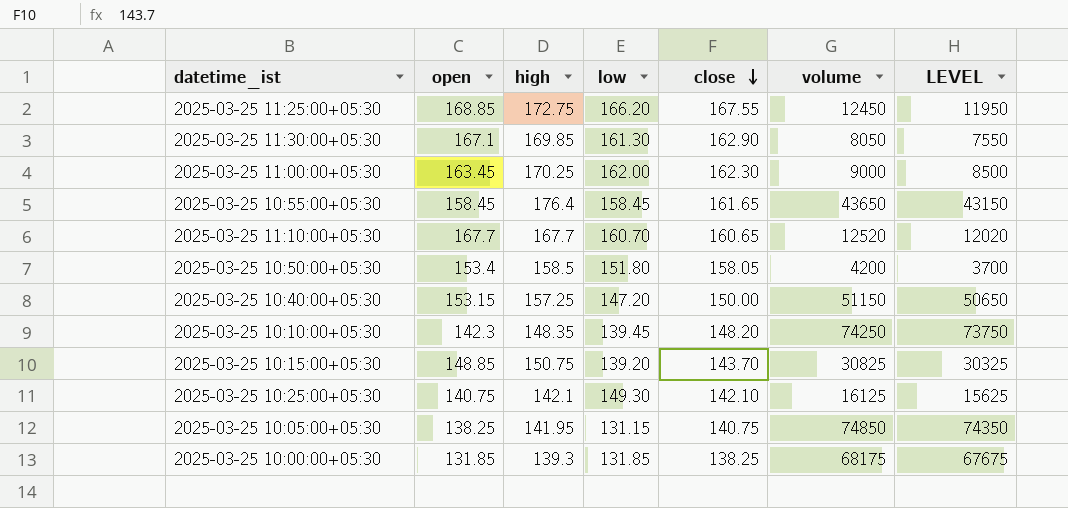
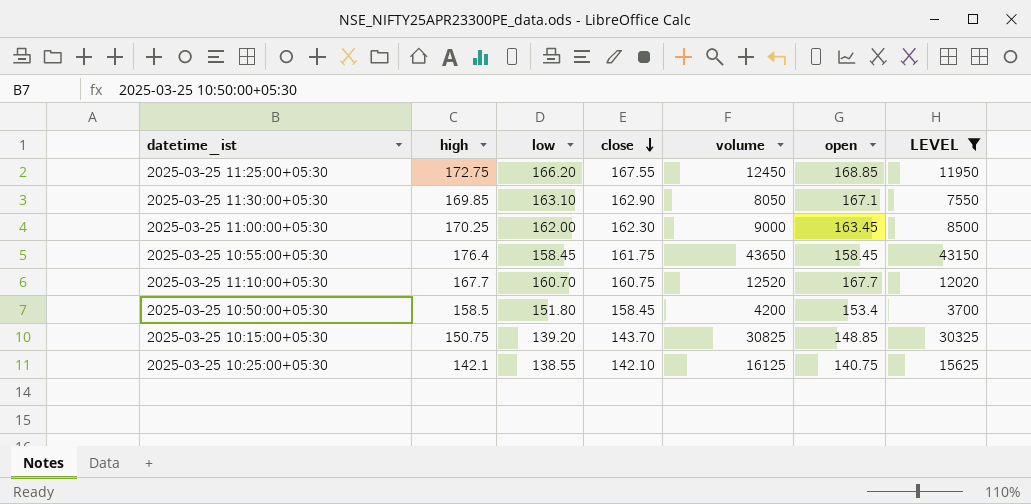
filter: none -> LEVEL <= 43150
column open | position: 2 -> 6
2025-03-25 11:30:00+05:30 | low: 161.30 -> 163.10
2025-03-25 10:55:00+05:30 | close: 161.65 -> 161.75
2025-03-25 11:10:00+05:30 | close: 160.65 -> 160.75
2025-03-25 10:50:00+05:30 | close: 158.05 -> 158.45
2025-03-25 10:25:00+05:30 | low: 149.30 -> 138.55

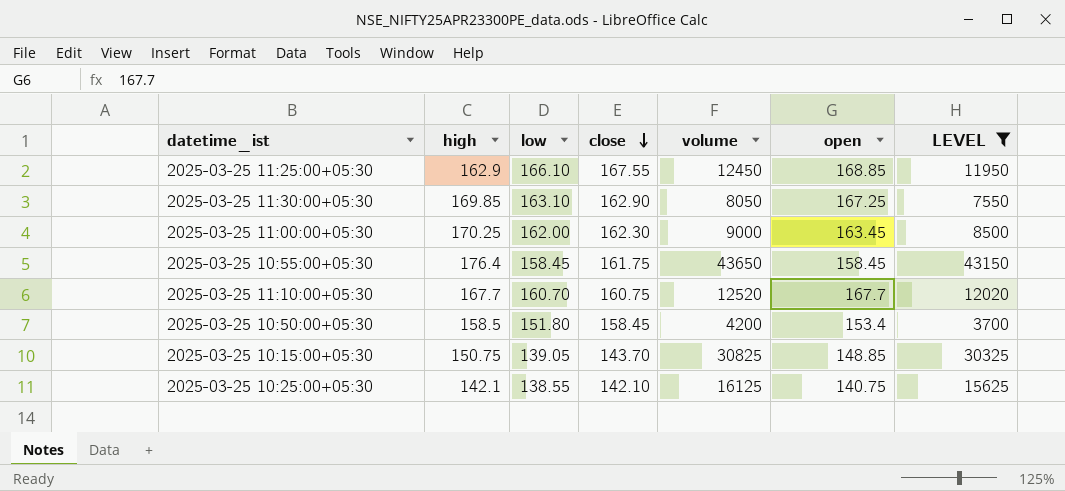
2025-03-25 11:25:00+05:30 | high: 172.75 -> 162.9
2025-03-25 11:25:00+05:30 | low: 166.20 -> 166.10
2025-03-25 11:30:00+05:30 | open: 167.1 -> 167.25
2025-03-25 10:15:00+05:30 | low: 139.20 -> 139.05

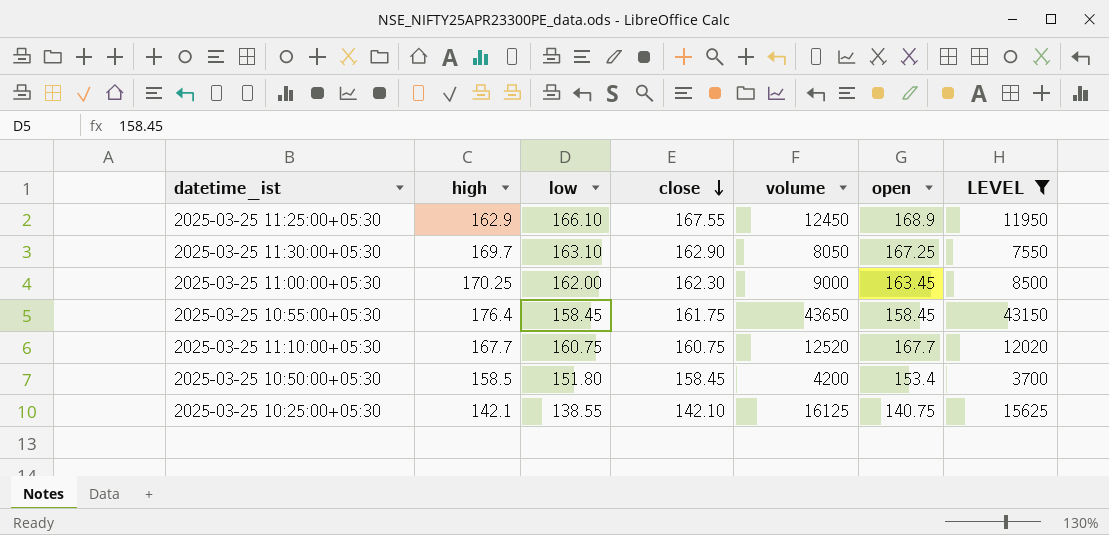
row 2025-03-25 10:15:00+05:30: 150.75 | 139.05 | 143.70 | 30825 | 148.85 | 30325 -> none
2025-03-25 11:25:00+05:30 | open: 168.85 -> 168.9
2025-03-25 11:30:00+05:30 | high: 169.85 -> 169.7
2025-03-25 11:10:00+05:30 | low: 160.70 -> 160.75

